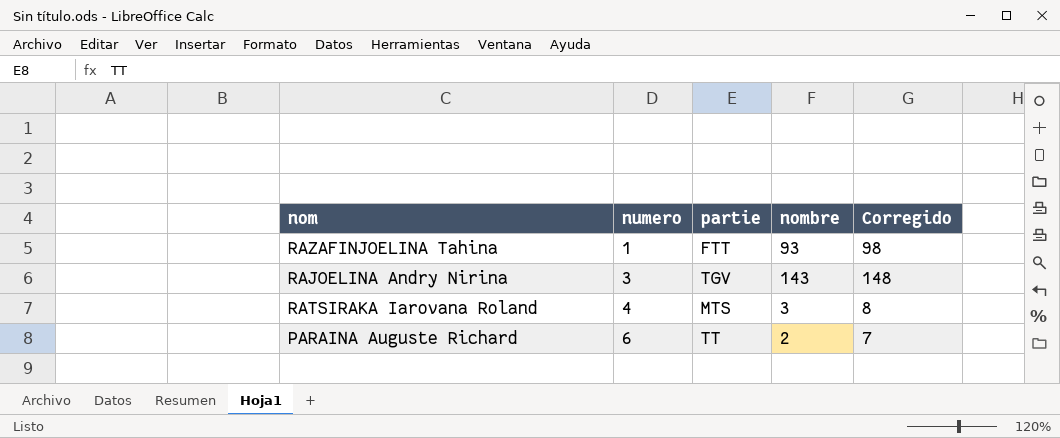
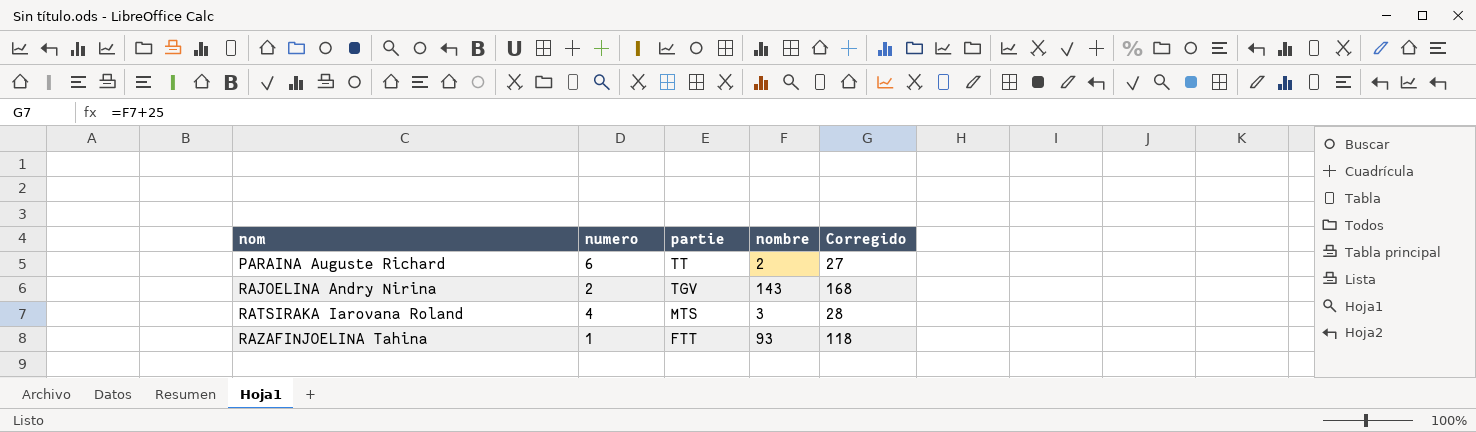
row order: numero ascending -> nom ascending
column Corregido | formula: [nombre] + 5 -> [nombre] + 25
RAJOELINA Andry Nirina | numero: 3 -> 2

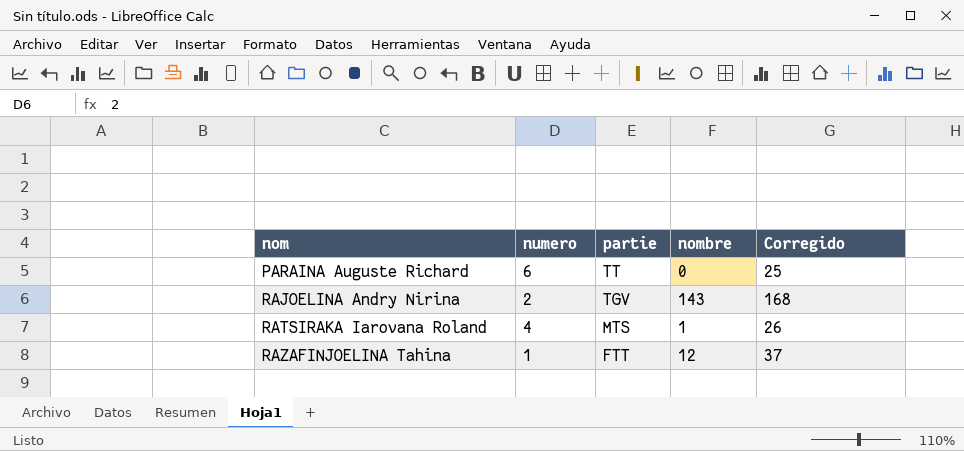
PARAINA Auguste Richard | nombre: 2 -> 0
PARAINA Auguste Richard | Corregido: 27 -> 25
RATSIRAKA Iarovana Roland | nombre: 3 -> 1
RATSIRAKA Iarovana Roland | Corregido: 28 -> 26
RAZAFINJOELINA Tahina | nombre: 93 -> 12
RAZAFINJOELINA Tahina | Corregido: 118 -> 37

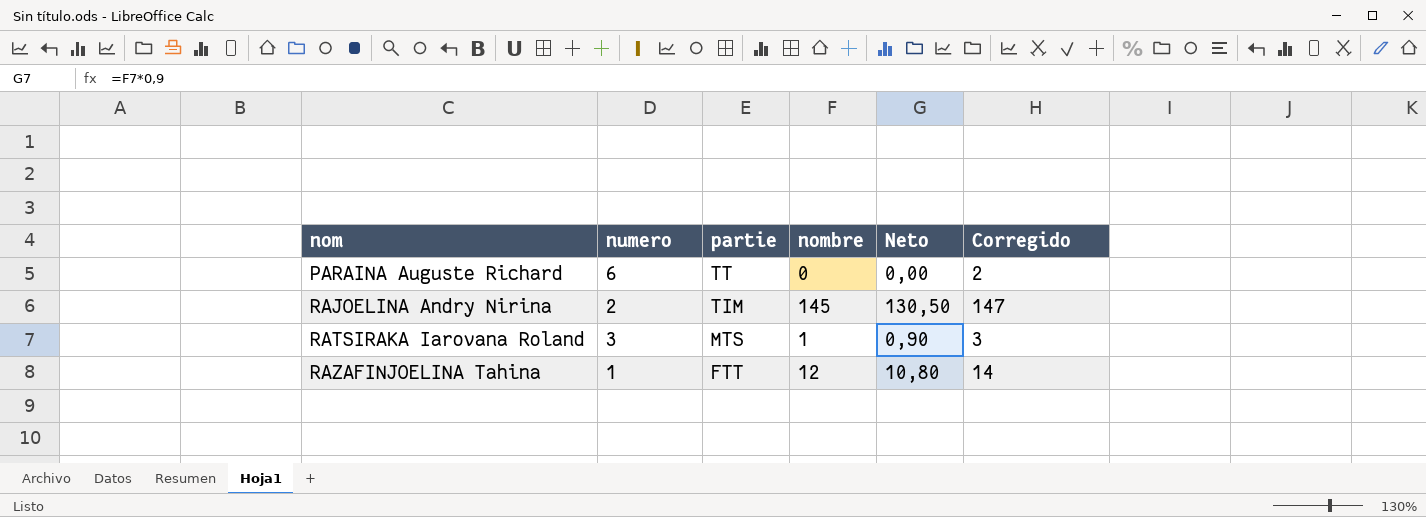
column Neto | formula: none -> [nombre] * 0,9
column Corregido | formula: [nombre] + 25 -> [nombre] + 2
RAJOELINA Andry Nirina | partie: TGV -> TIM
RAJOELINA Andry Nirina | nombre: 143 -> 145
RATSIRAKA Iarovana Roland | numero: 4 -> 3

